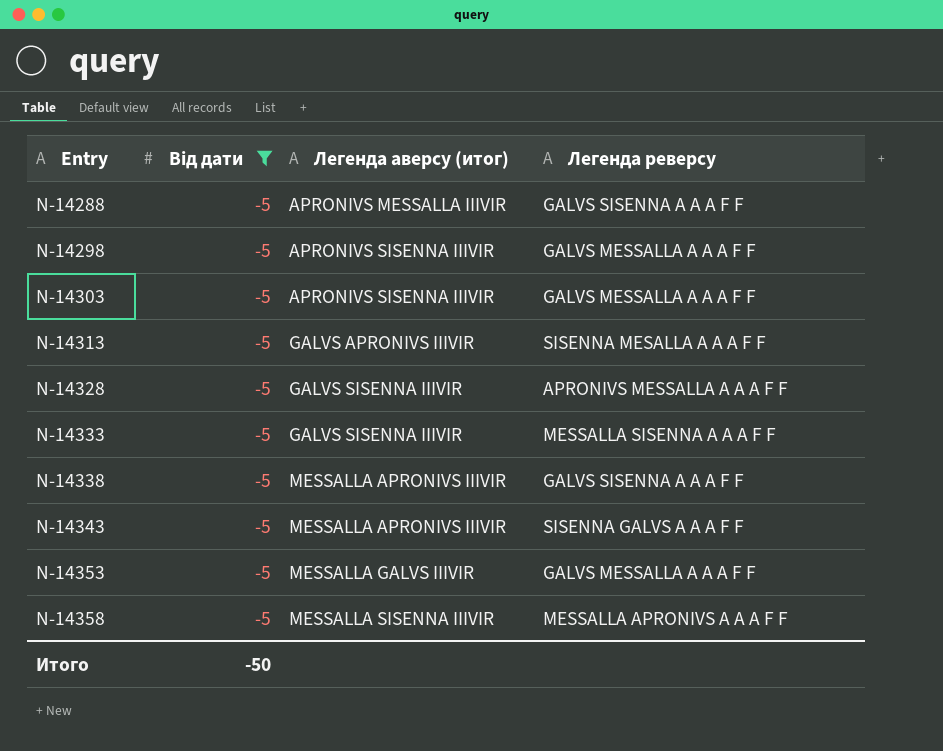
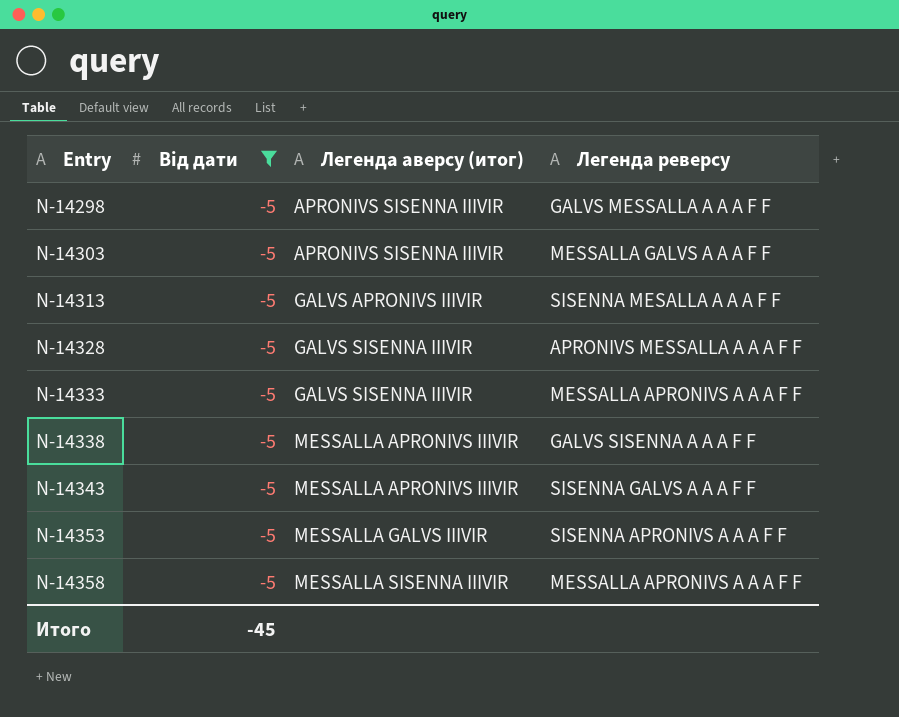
row N-14288: -5 | APRONIVS MESSALLA IIIVIR | GALVS SISENNA A A A F F -> none
N-14303 | Легенда реверсу: GALVS MESSALLA A A A F F -> MESSALLA GALVS A A A F F
N-14333 | Легенда реверсу: MESSALLA SISENNA A A A F F -> MESSALLA APRONIVS A A A F F
N-14353 | Легенда реверсу: GALVS MESSALLA A A A F F -> SISENNA APRONIVS A A A F F
Итого | Від дати: -50 -> -45

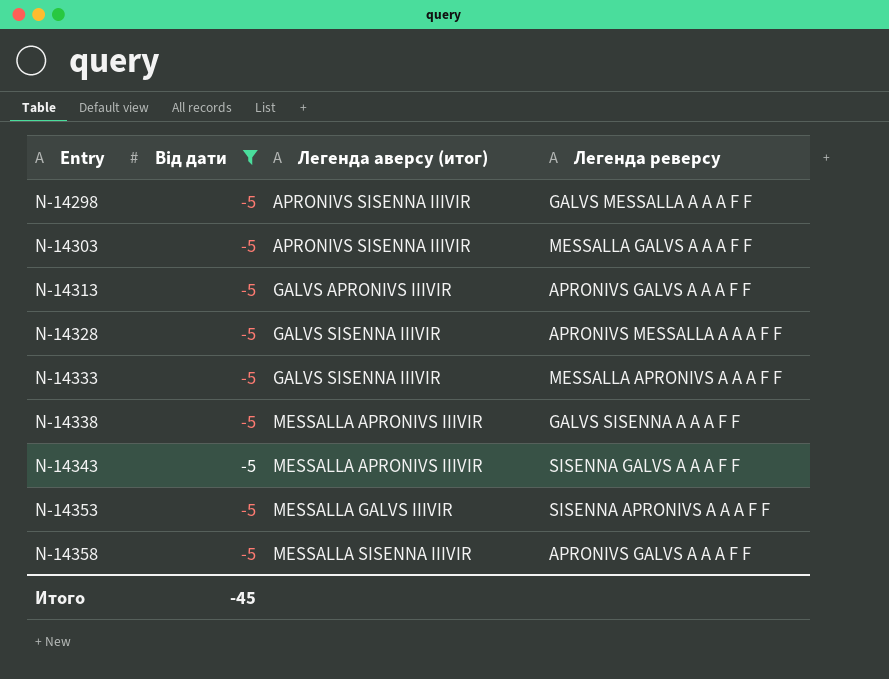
N-14313 | Легенда реверсу: SISENNA MESALLA A A A F F -> APRONIVS GALVS A A A F F
N-14358 | Легенда реверсу: MESSALLA APRONIVS A A A F F -> APRONIVS GALVS A A A F F

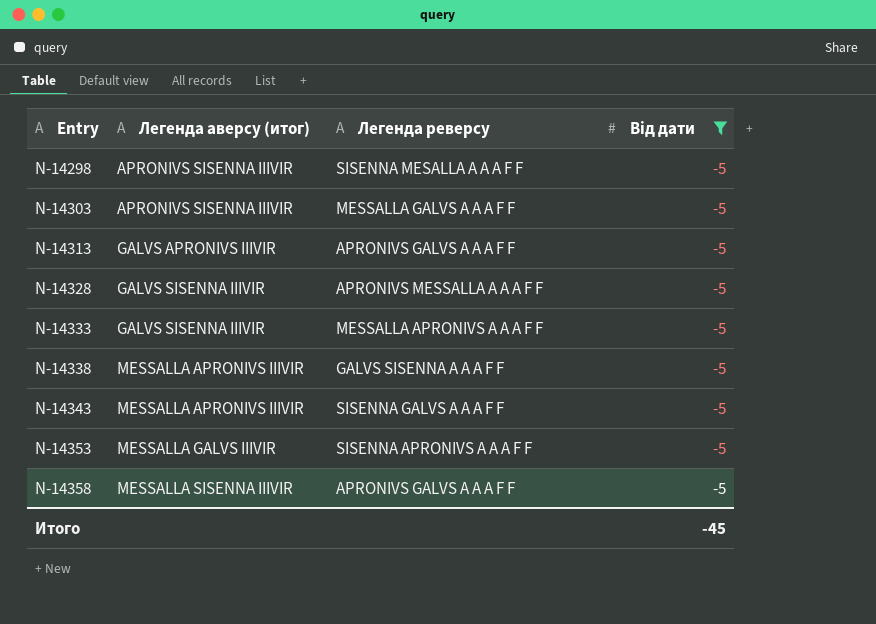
column Від дати | position: 2 -> 4
N-14298 | Легенда реверсу: GALVS MESSALLA A A A F F -> SISENNA MESALLA A A A F F

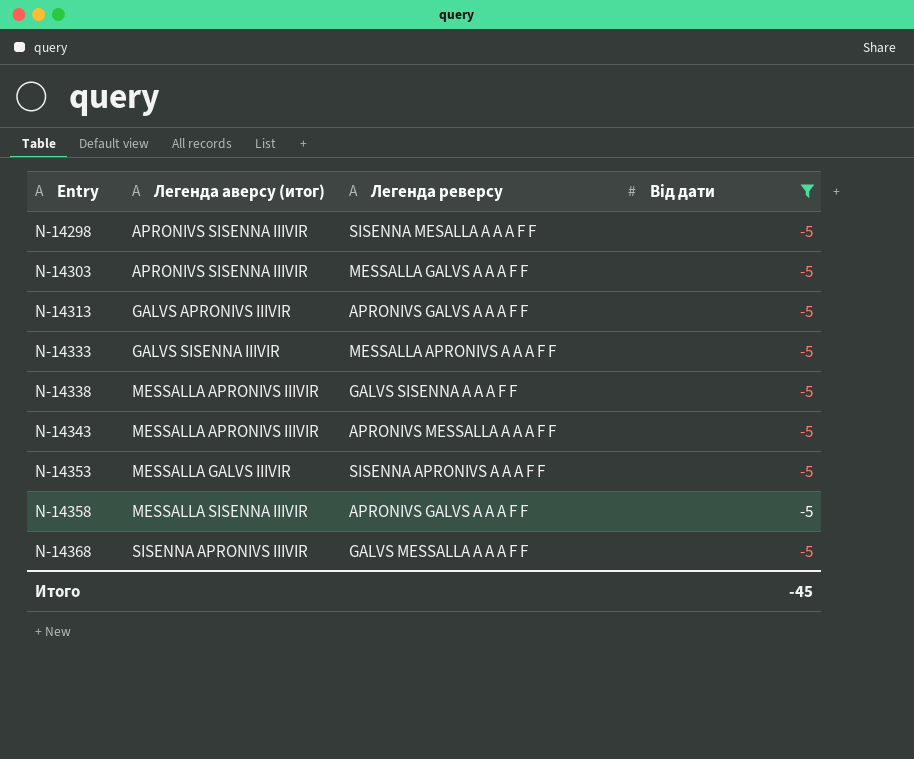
row N-14328: GALVS SISENNA IIIVIR | APRONIVS MESSALLA A A A F F | -5 -> none
N-14343 | Легенда реверсу: SISENNA GALVS A A A F F -> APRONIVS MESSALLA A A A F F
row N-14368: none -> SISENNA APRONIVS IIIVIR | GALVS MESSALLA A A A F F | -5

